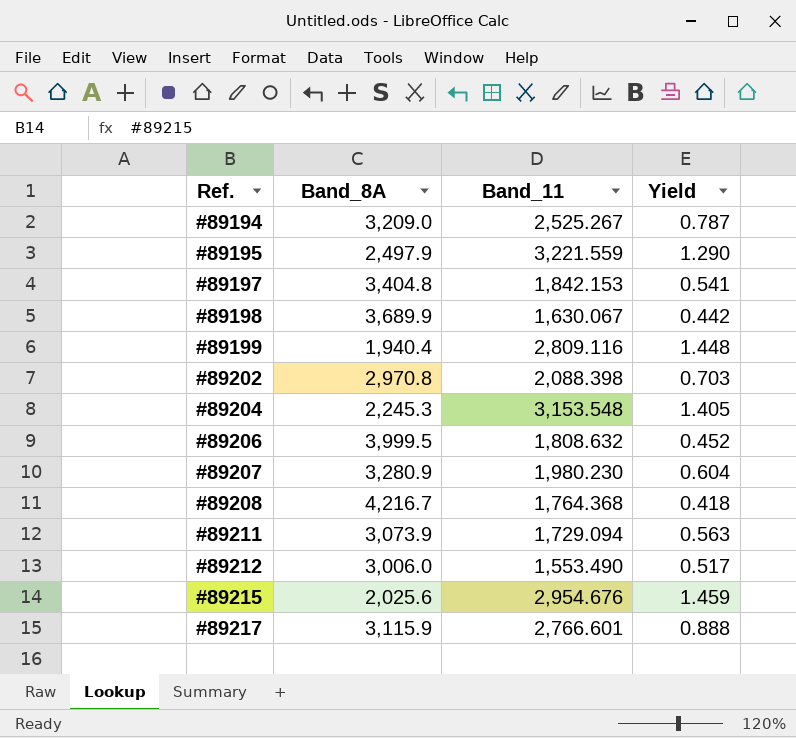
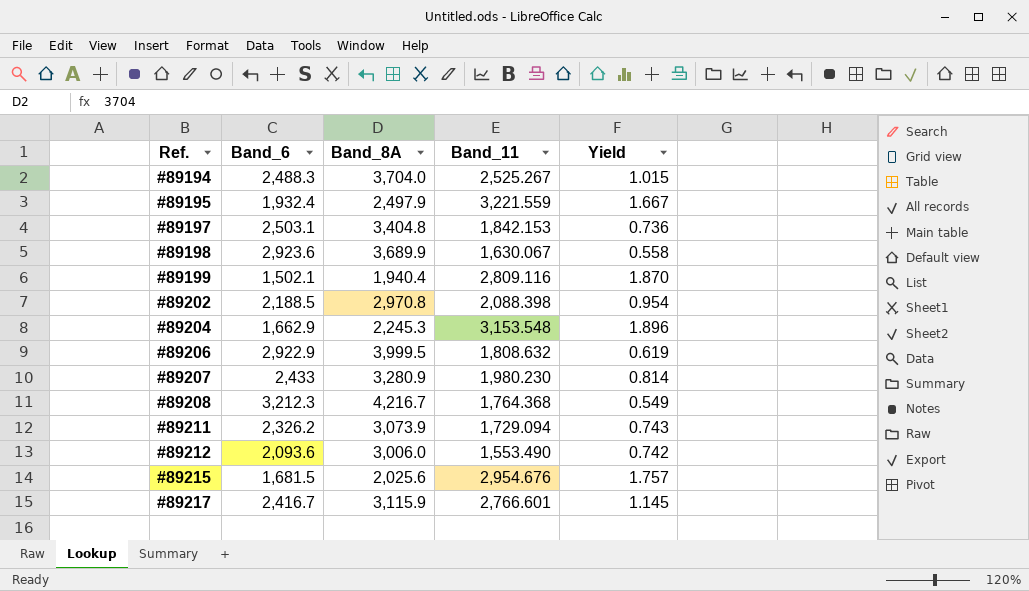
column Band_6 | position: none -> 2
column Yield | formula: [Band_11] / [Band_8A] -> [Band_11] / [Band_6]
#89194 | Band_8A: 3,209.0 -> 3,704.0

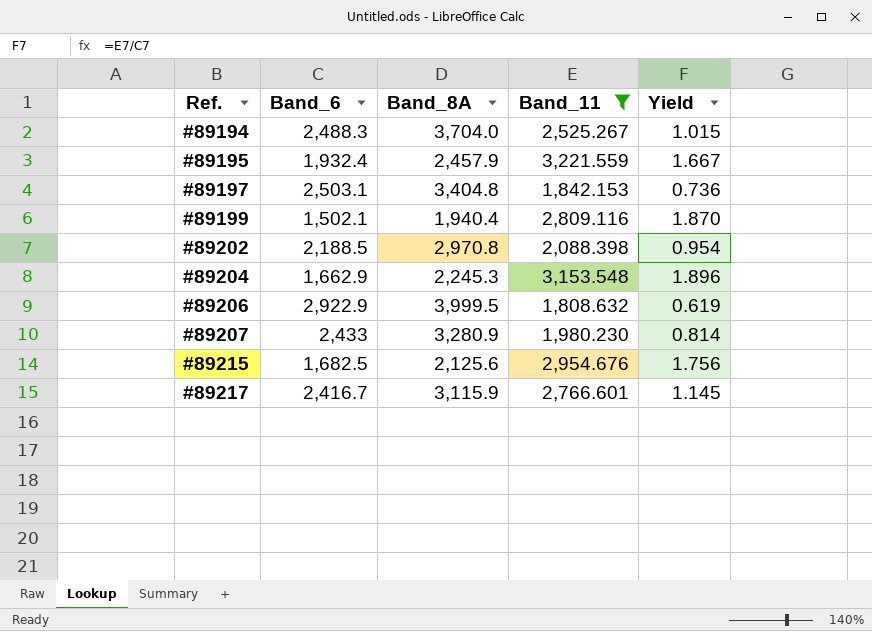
filter: none -> Band_11 >= 1,808.632
#89195 | Band_8A: 2,497.9 -> 2,457.9
#89215 | Band_6: 1,681.5 -> 1,682.5
#89215 | Band_8A: 2,025.6 -> 2,125.6
#89215 | Yield: 1.757 -> 1.756

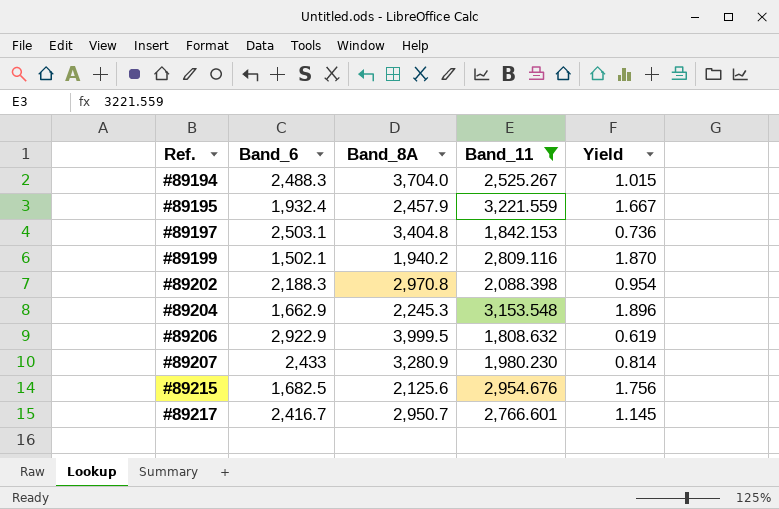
#89199 | Band_8A: 1,940.4 -> 1,940.2
#89202 | Band_6: 2,188.5 -> 2,188.3
#89217 | Band_8A: 3,115.9 -> 2,950.7

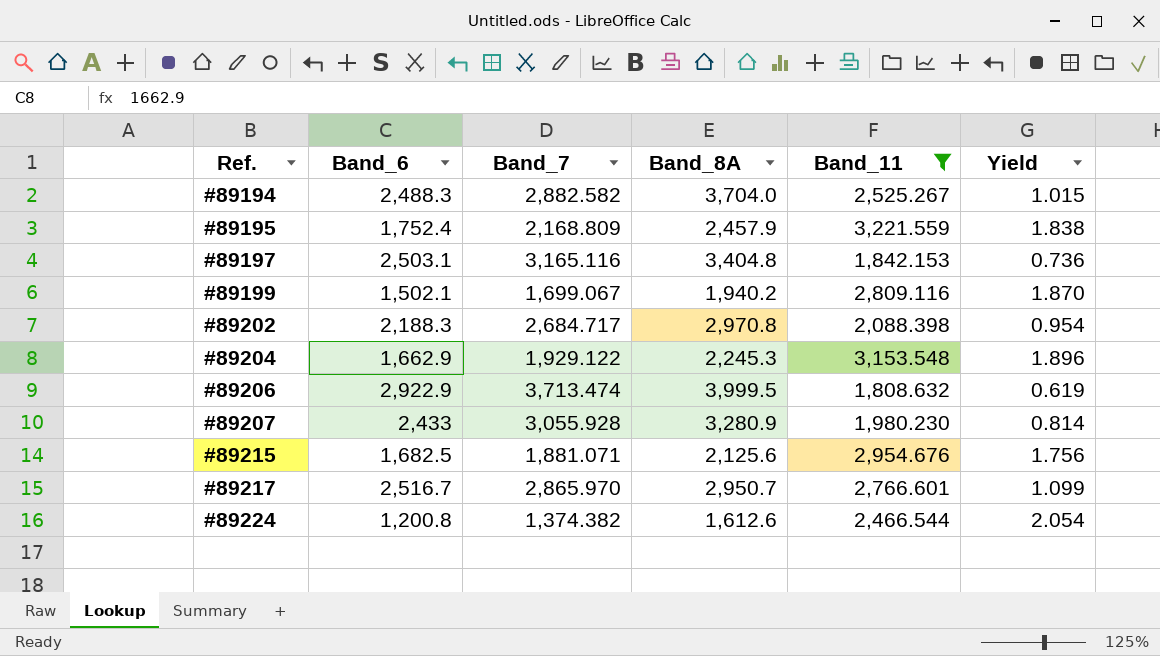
column Band_7 | position: none -> 3
#89195 | Band_6: 1,932.4 -> 1,752.4
#89195 | Yield: 1.667 -> 1.838
#89217 | Band_6: 2,416.7 -> 2,516.7
#89217 | Yield: 1.145 -> 1.099
row #89224: none -> 1,200.8 | 1,374.382 | 1,612.6 | 2,466.544 | 2.054

